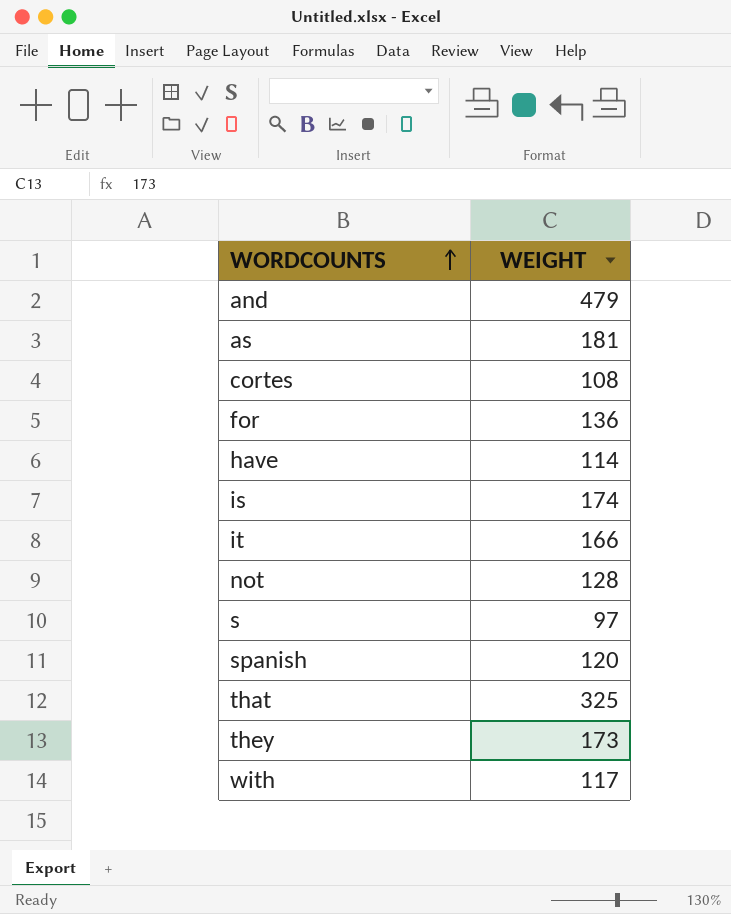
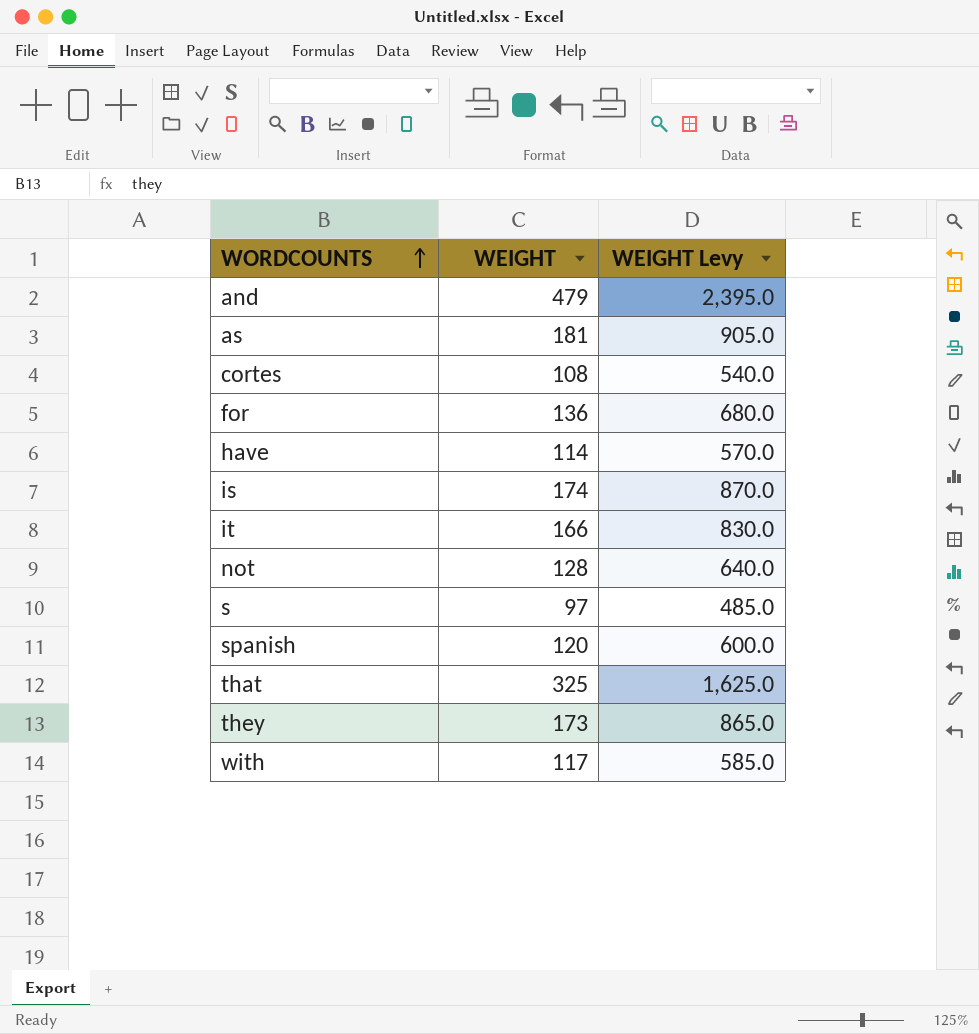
column WEIGHT Levy | formula: none -> [WEIGHT] * 5

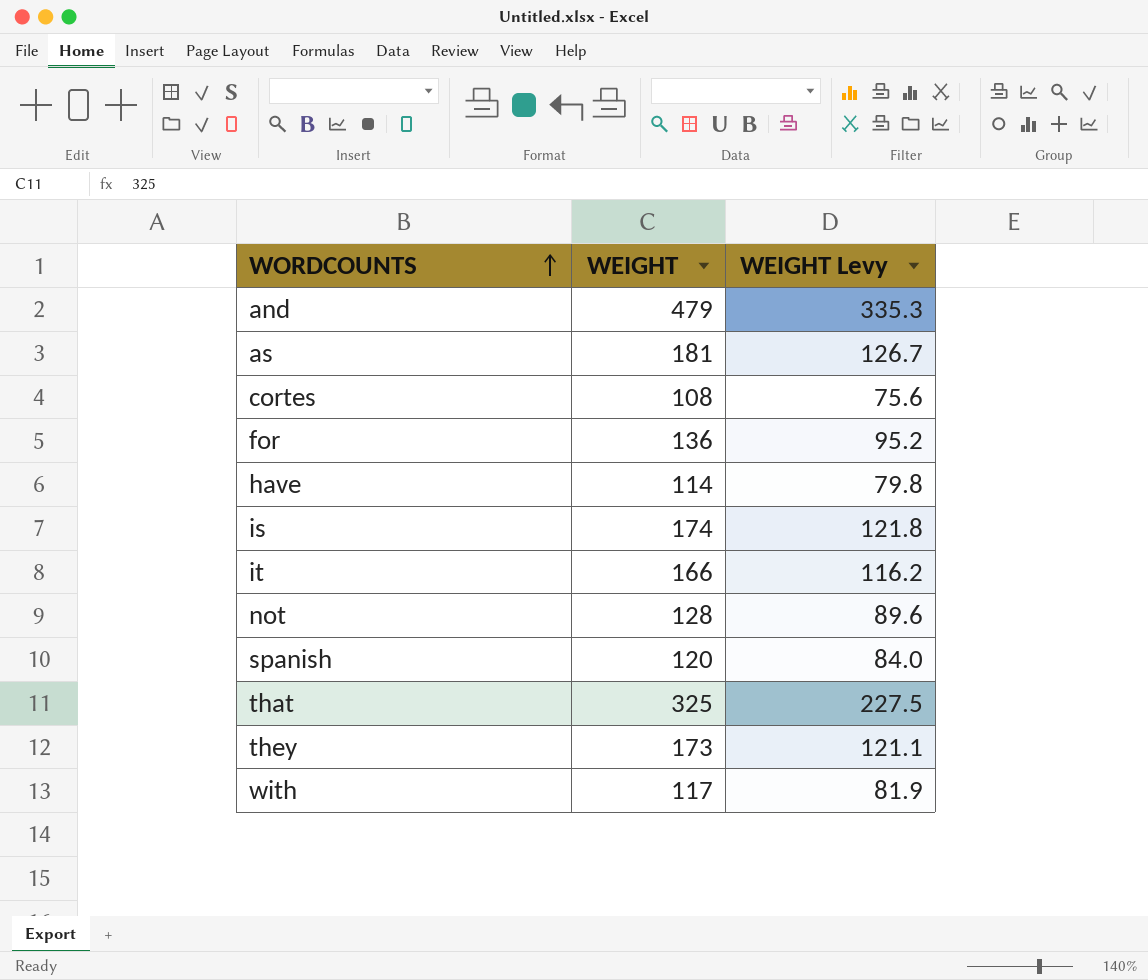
column WEIGHT Levy | formula: [WEIGHT] * 5 -> [WEIGHT] * 0.7
row s: 97 | 485.0 -> none

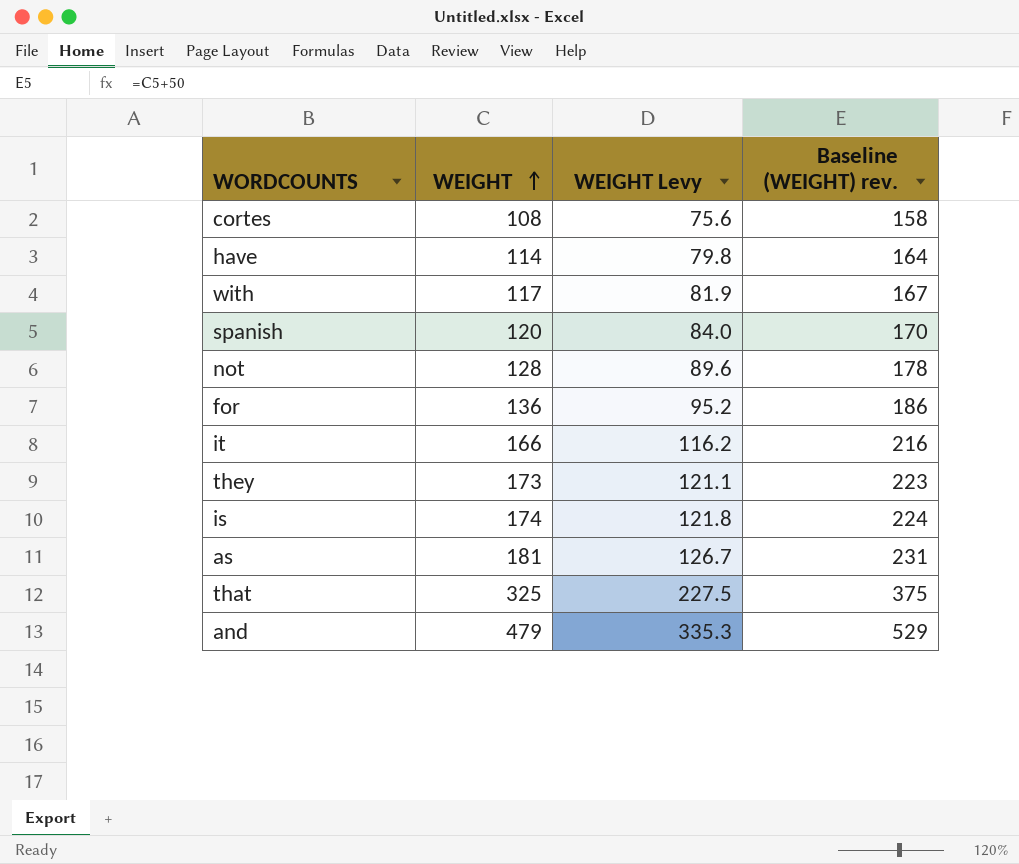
row order: WORDCOUNTS ascending -> WEIGHT ascending
column Baseline (WEIGHT) rev. | formula: none -> [WEIGHT] + 50

